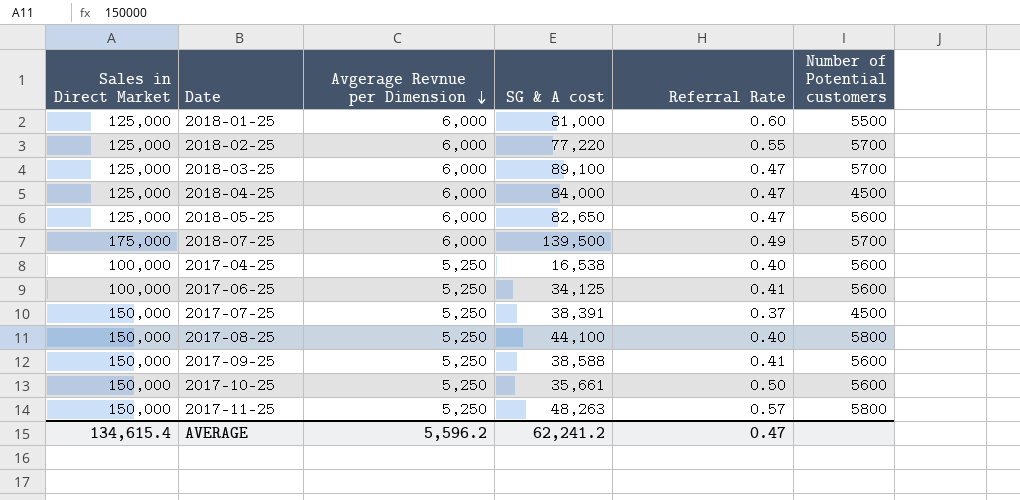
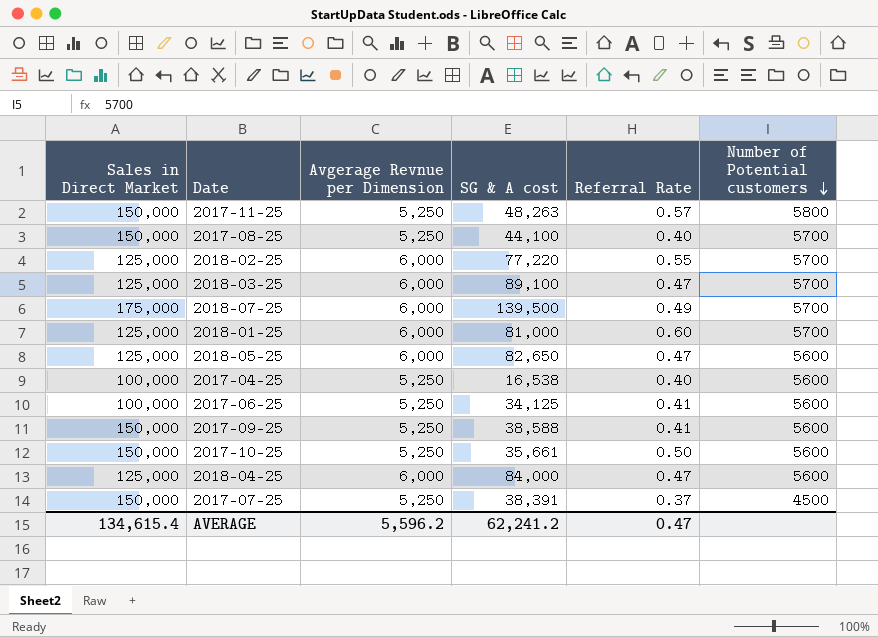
row order: Avgerage Revnue per Dimension descending -> Number of Potential customers descending
2017-08-25 | Number of Potential customers: 5800 -> 5700
2018-01-25 | Number of Potential customers: 5500 -> 5700
2018-04-25 | Number of Potential customers: 4500 -> 5600

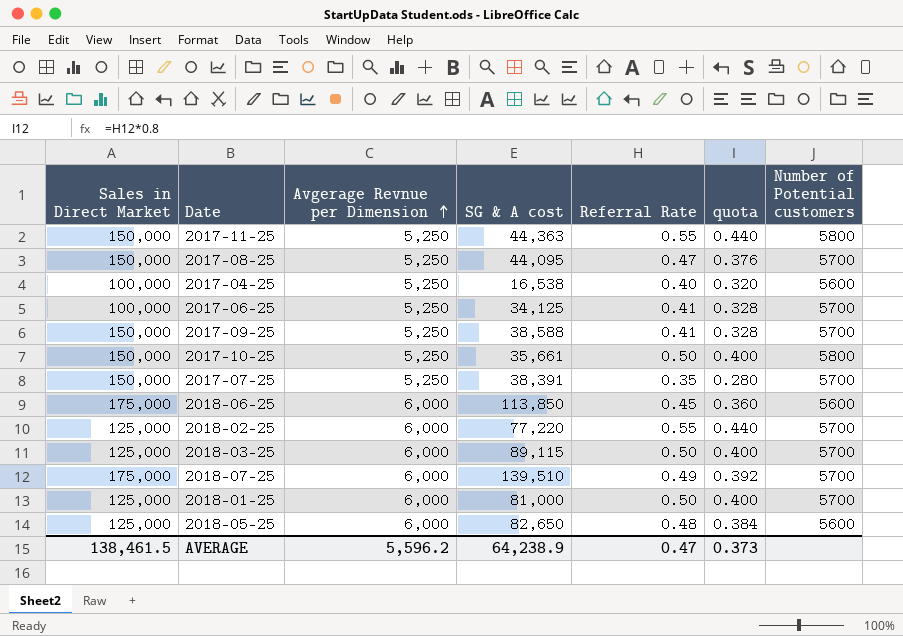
row order: Number of Potential customers descending -> Avgerage Revnue per Dimension ascending
column quota | formula: none -> [Referral Rate] * 0.8
row 2018-04-25: 125,000 | 6,000 | 84,000 | 0.47 | 5600 -> none
2017-11-25 | SG & A cost: 48,263 -> 44,363
2017-11-25 | Referral Rate: 0.57 -> 0.55
2017-08-25 | SG & A cost: 44,100 -> 44,095
2017-08-25 | Referral Rate: 0.40 -> 0.47
2017-06-25 | Number of Potential customers: 5600 -> 5700
2017-09-25 | Number of Potential customers: 5600 -> 5700
2017-10-25 | Number of Potential customers: 5600 -> 5800
2017-07-25 | Referral Rate: 0.37 -> 0.35
2017-07-25 | Number of Potential customers: 4500 -> 5700
row 2018-06-25: none -> 175,000 | 6,000 | 113,850 | 0.45 | 0.360 | 5600
2018-03-25 | SG & A cost: 89,100 -> 89,115
2018-03-25 | Referral Rate: 0.47 -> 0.50
2018-07-25 | SG & A cost: 139,500 -> 139,510
2018-01-25 | Referral Rate: 0.60 -> 0.50
2018-05-25 | Referral Rate: 0.47 -> 0.48
AVERAGE | Sales in Direct Market: 134,615.4 -> 138,461.5
AVERAGE | SG & A cost: 62,241.2 -> 64,238.9

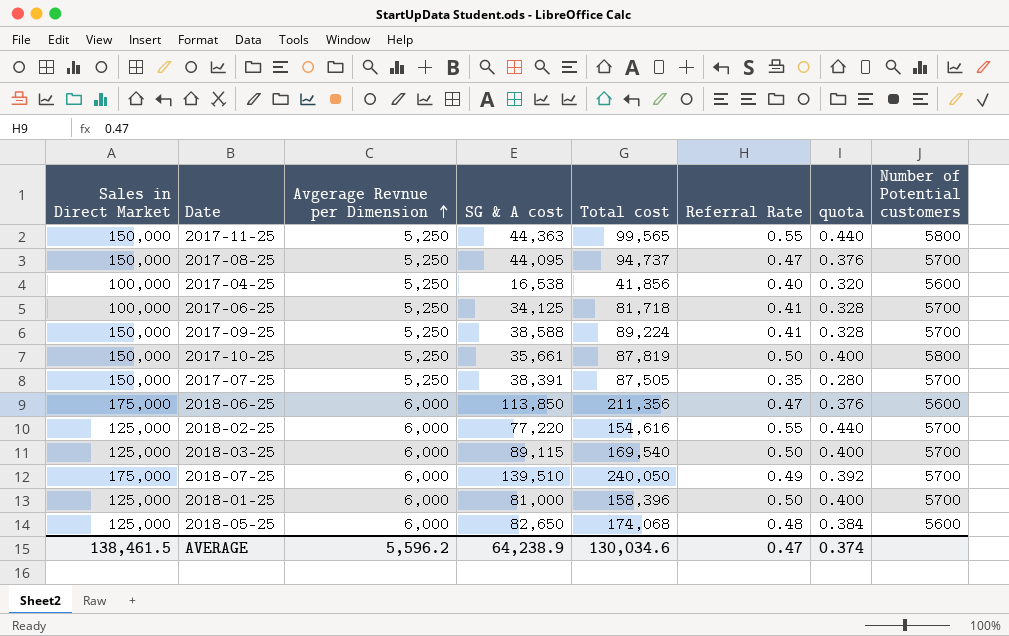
column Total cost | position: none -> 5
2018-06-25 | Referral Rate: 0.45 -> 0.47
2018-06-25 | quota: 0.360 -> 0.376
AVERAGE | quota: 0.373 -> 0.374

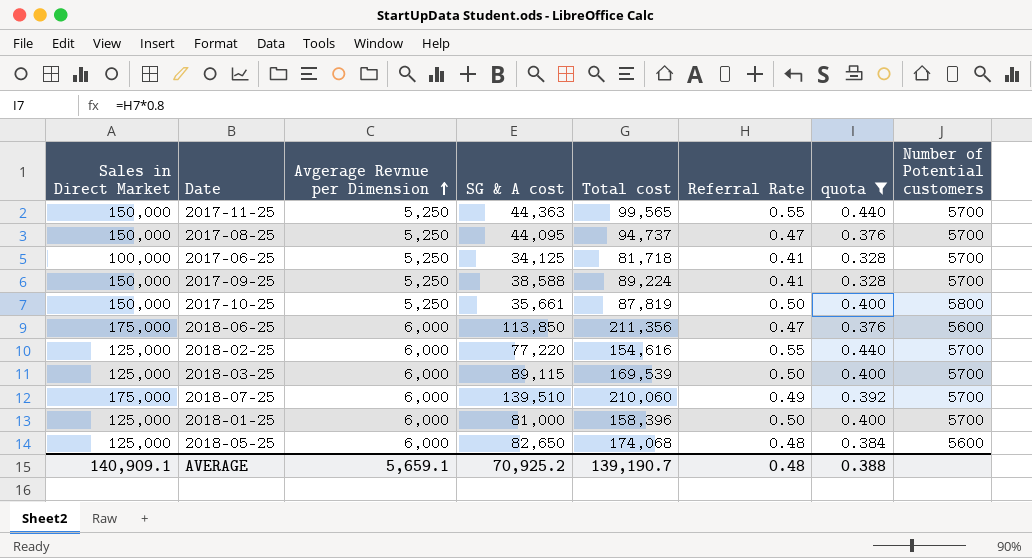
filter: none -> quota >= 0.328
2017-11-25 | Number of Potential customers: 5800 -> 5700
2018-03-25 | Total cost: 169,540 -> 169,539
2018-07-25 | Total cost: 240,050 -> 210,060
AVERAGE | Sales in Direct Market: 138,461.5 -> 140,909.1
AVERAGE | Avgerage Revnue per Dimension: 5,596.2 -> 5,659.1
AVERAGE | SG & A cost: 64,238.9 -> 70,925.2
AVERAGE | Total cost: 130,034.6 -> 139,190.7
AVERAGE | Referral Rate: 0.47 -> 0.48
AVERAGE | quota: 0.374 -> 0.388

